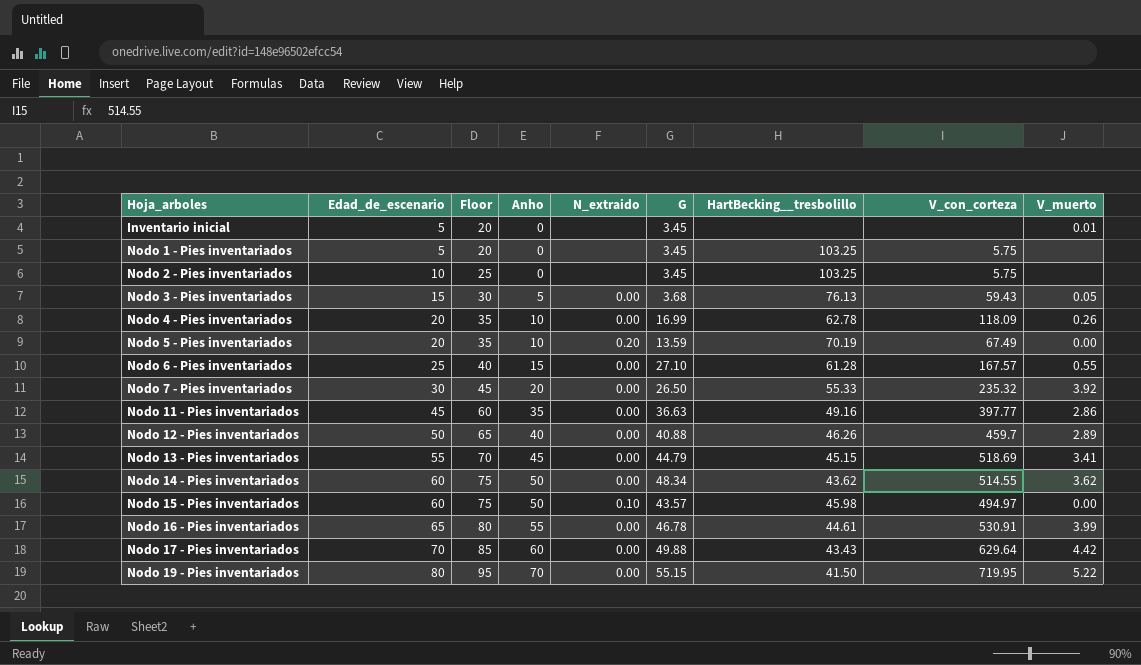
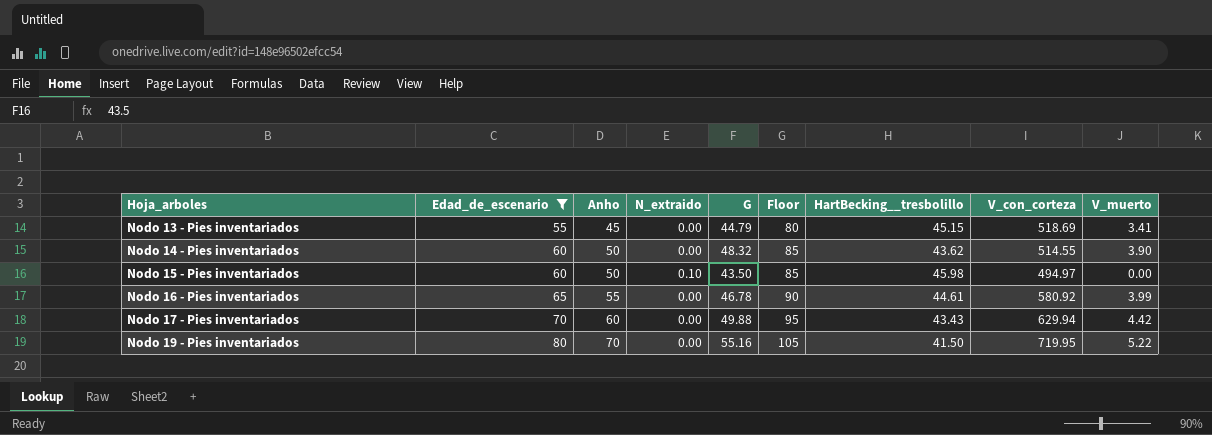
filter: none -> Edad_de_escenario >= 55
column Floor | formula: [Edad_de_escenario] + 15 -> [Edad_de_escenario] + 25
column Floor | position: 3 -> 6
Nodo 14 - Pies inventariados | G: 48.34 -> 48.32
Nodo 14 - Pies inventariados | V_muerto: 3.62 -> 3.90
Nodo 15 - Pies inventariados | G: 43.57 -> 43.50
Nodo 16 - Pies inventariados | V_con_corteza: 530.91 -> 580.92
Nodo 17 - Pies inventariados | V_con_corteza: 629.64 -> 629.94
Nodo 19 - Pies inventariados | G: 55.15 -> 55.16

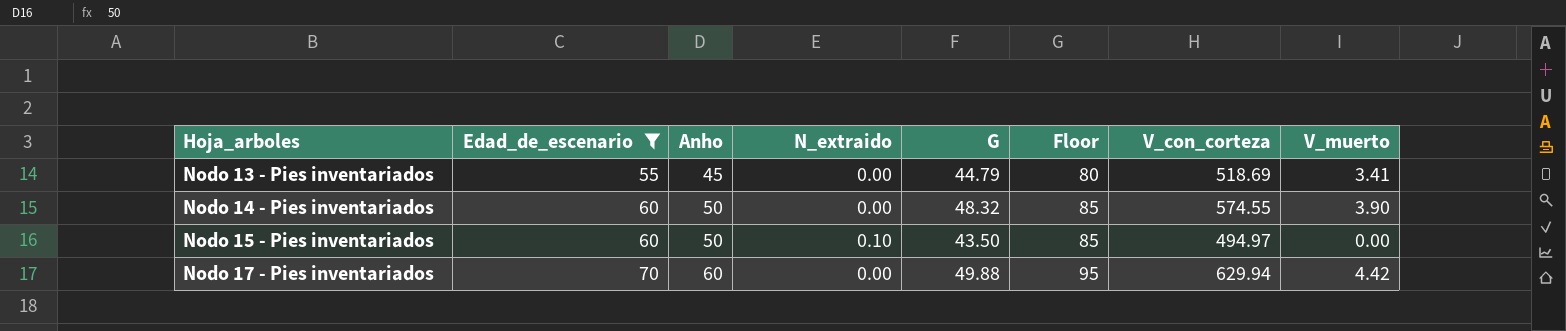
column HartBecking__tresbolillo | position: 7 -> none
row Nodo 16 - Pies inventariados: 65 | 55 | 0.00 | 46.78 | 90 | 44.61 | 580.92 | 3.99 -> none
row Nodo 19 - Pies inventariados: 80 | 70 | 0.00 | 55.16 | 105 | 41.50 | 719.95 | 5.22 -> none
Nodo 14 - Pies inventariados | V_con_corteza: 514.55 -> 574.55

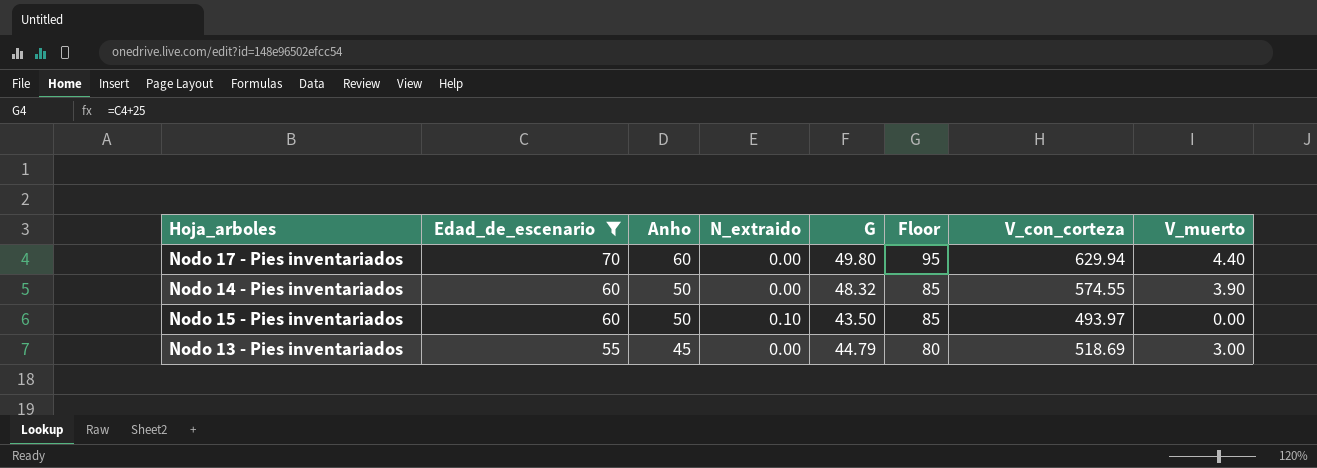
row order: Hoja_arboles ascending -> Edad_de_escenario descending
Nodo 17 - Pies inventariados | G: 49.88 -> 49.80
Nodo 17 - Pies inventariados | V_muerto: 4.42 -> 4.40
Nodo 15 - Pies inventariados | V_con_corteza: 494.97 -> 493.97
Nodo 13 - Pies inventariados | V_muerto: 3.41 -> 3.00

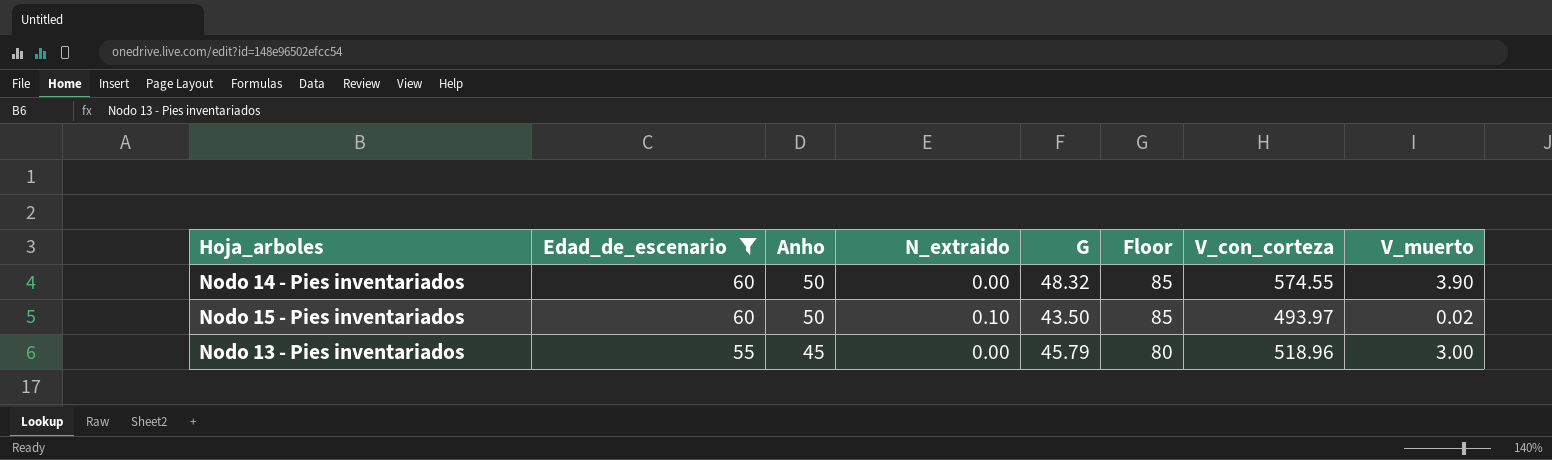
row Nodo 17 - Pies inventariados: 70 | 60 | 0.00 | 49.80 | 95 | 629.94 | 4.40 -> none
Nodo 15 - Pies inventariados | V_muerto: 0.00 -> 0.02
Nodo 13 - Pies inventariados | G: 44.79 -> 45.79
Nodo 13 - Pies inventariados | V_con_corteza: 518.69 -> 518.96

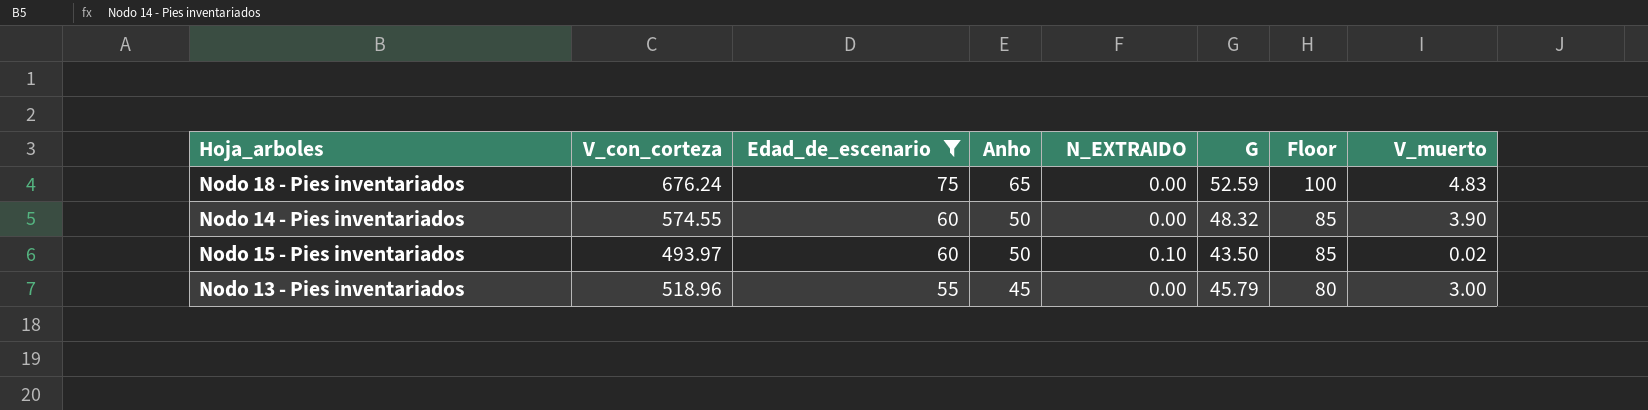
column V_con_corteza | position: 7 -> 2
column name: N_extraido -> N_EXTRAIDO
row Nodo 18 - Pies inventariados: none -> 676.24 | 75 | 65 | 0.00 | 52.59 | 100 | 4.83

